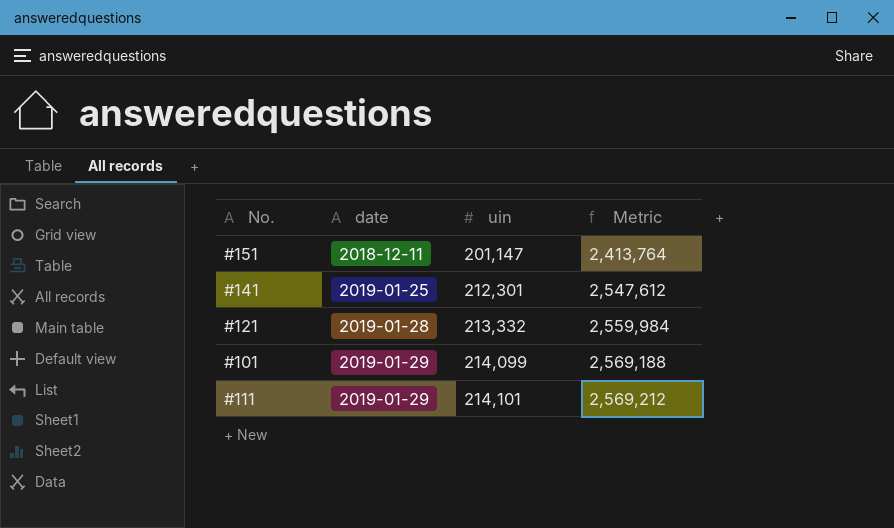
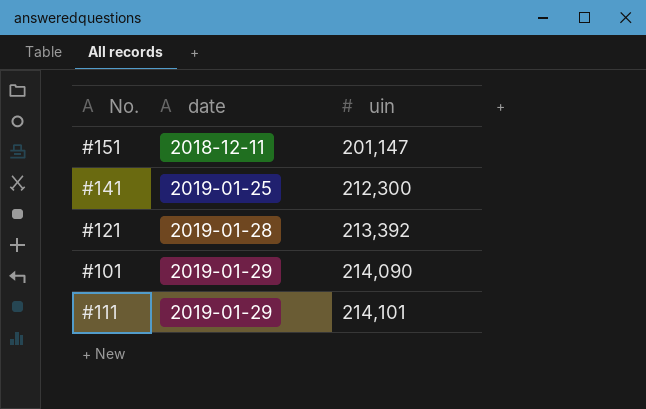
column Metric | formula: [uin] * 12 -> none
#141 | uin: 212,301 -> 212,300
#121 | uin: 213,332 -> 213,392
#101 | uin: 214,099 -> 214,090

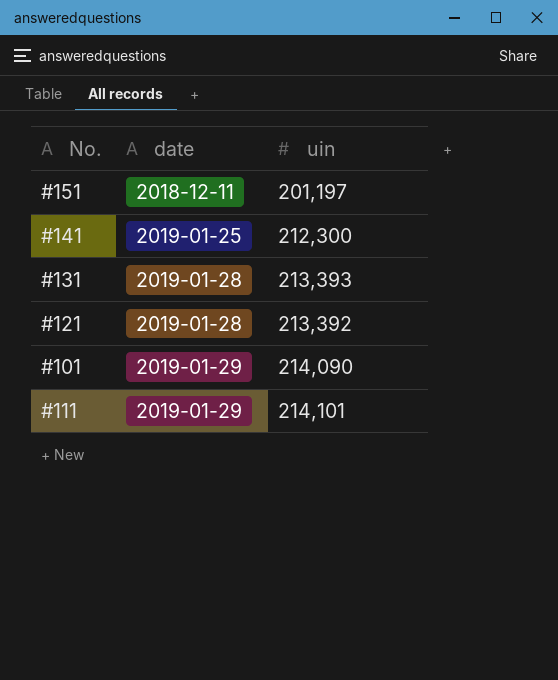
#151 | uin: 201,147 -> 201,197
row #131: none -> 2019-01-28 | 213,393

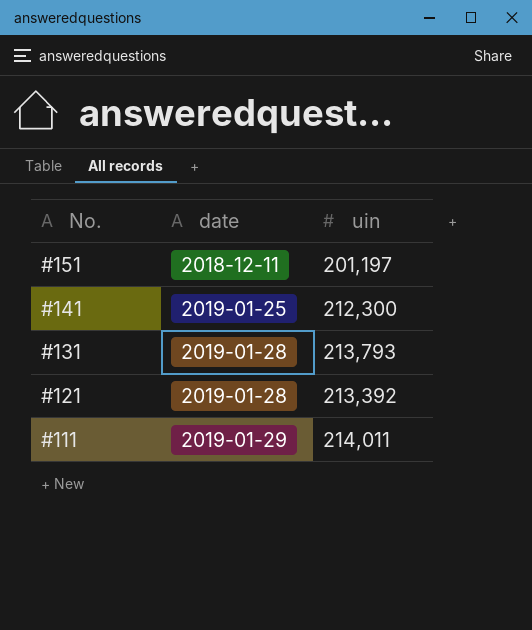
row #101: 2019-01-29 | 214,090 -> none
#131 | uin: 213,393 -> 213,793
#111 | uin: 214,101 -> 214,011

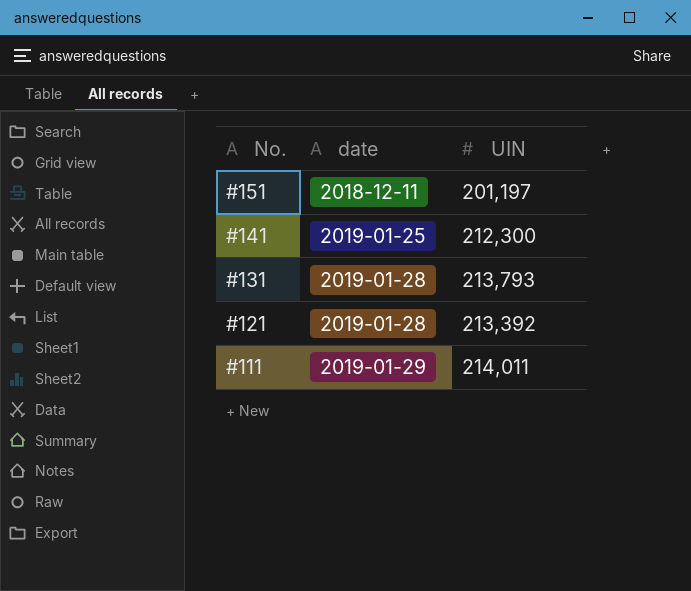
column name: uin -> UIN

